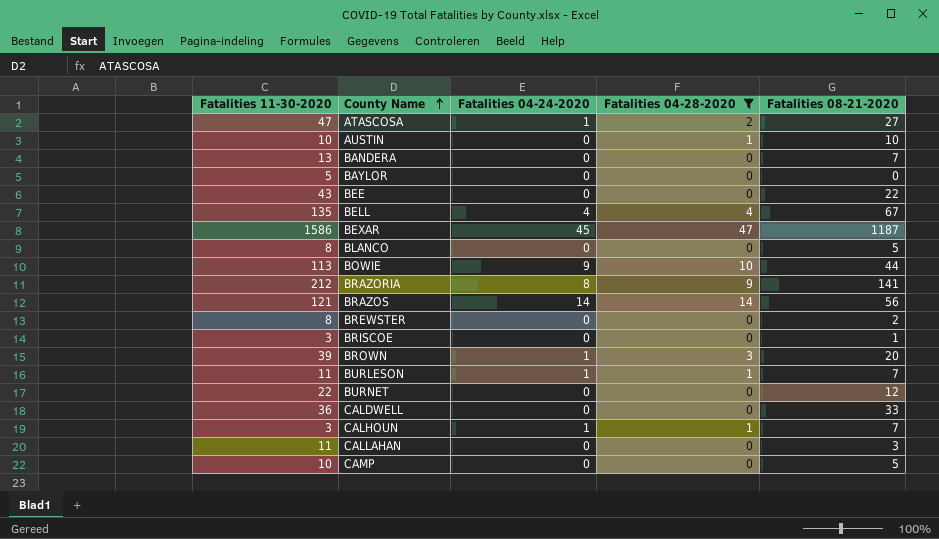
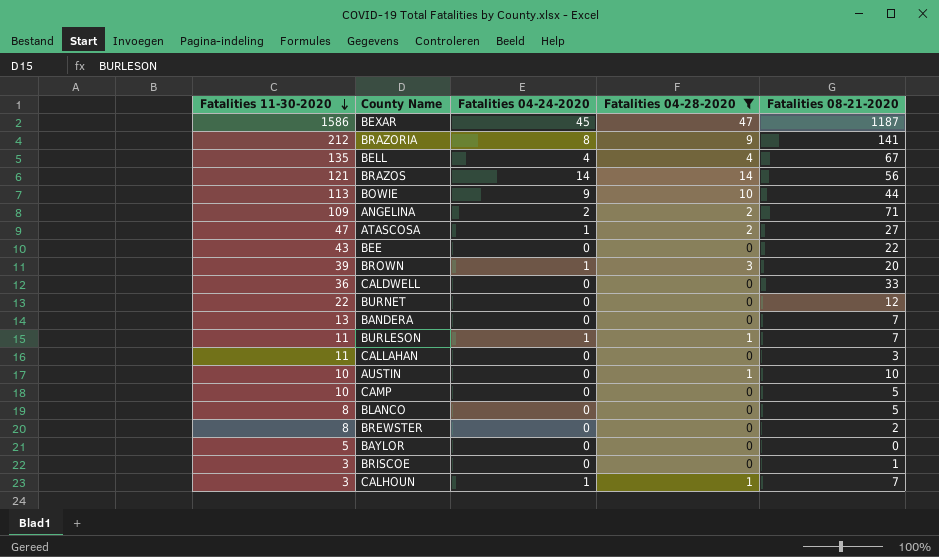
row order: County Name ascending -> Fatalities 11-30-2020 descending
row ANGELINA: none -> 109 | 2 | 2 | 71

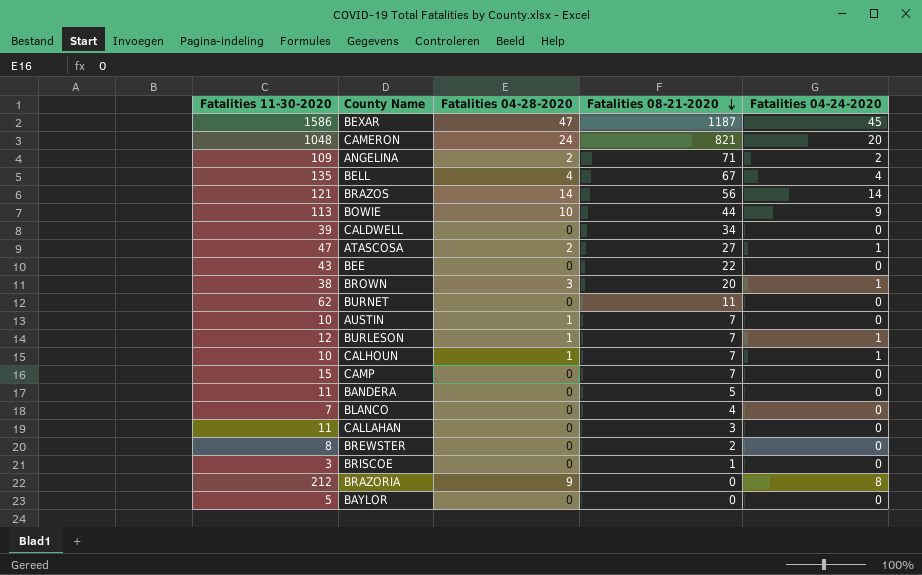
filter: Fatalities 04-28-2020 != 24 -> none
row order: Fatalities 11-30-2020 descending -> Fatalities 08-21-2020 descending
column Fatalities 04-24-2020 | position: 3 -> 5
CALDWELL | Fatalities 11-30-2020: 36 -> 39
CALDWELL | Fatalities 08-21-2020: 33 -> 34
BROWN | Fatalities 11-30-2020: 39 -> 38
BURNET | Fatalities 11-30-2020: 22 -> 62
BURNET | Fatalities 08-21-2020: 12 -> 11
AUSTIN | Fatalities 08-21-2020: 10 -> 7
BURLESON | Fatalities 11-30-2020: 11 -> 12
CALHOUN | Fatalities 11-30-2020: 3 -> 10
CAMP | Fatalities 11-30-2020: 10 -> 15
CAMP | Fatalities 08-21-2020: 5 -> 7
BANDERA | Fatalities 11-30-2020: 13 -> 11
BANDERA | Fatalities 08-21-2020: 7 -> 5
BLANCO | Fatalities 11-30-2020: 8 -> 7
BLANCO | Fatalities 08-21-2020: 5 -> 4
BRAZORIA | Fatalities 08-21-2020: 141 -> 0

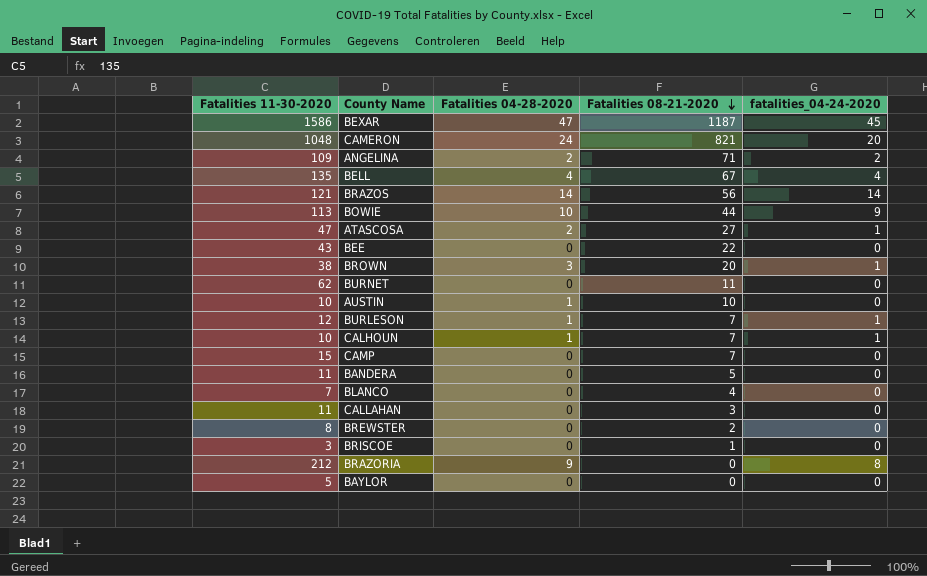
column name: Fatalities 04-24-2020 -> fatalities_04-24-2020
row CALDWELL: 39 | 0 | 34 | 0 -> none
AUSTIN | Fatalities 08-21-2020: 7 -> 10

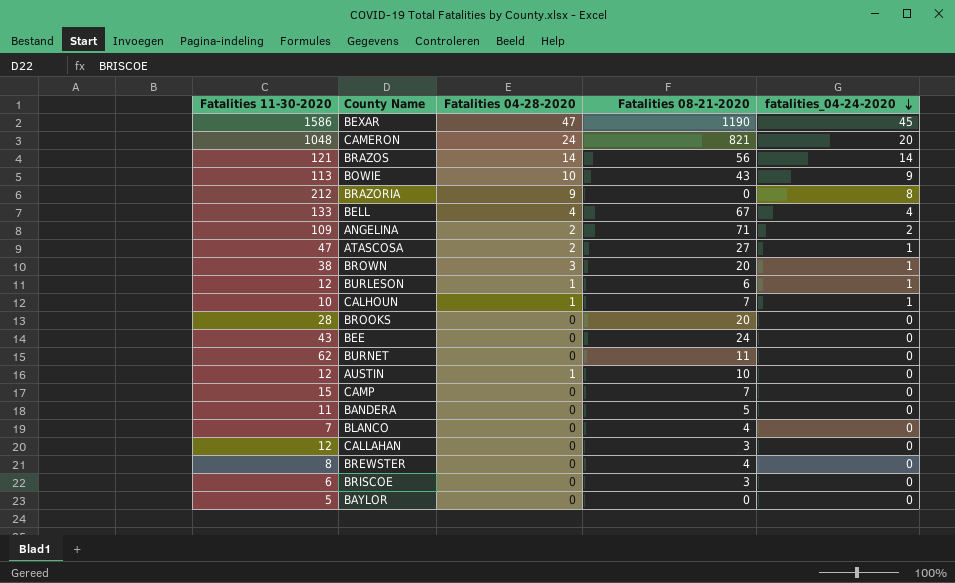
row order: Fatalities 08-21-2020 descending -> fatalities_04-24-2020 descending
BEXAR | Fatalities 08-21-2020: 1187 -> 1190
BOWIE | Fatalities 08-21-2020: 44 -> 43
BELL | Fatalities 11-30-2020: 135 -> 133
BURLESON | Fatalities 08-21-2020: 7 -> 6
row BROOKS: none -> 28 | 0 | 20 | 0
BEE | Fatalities 08-21-2020: 22 -> 24
AUSTIN | Fatalities 11-30-2020: 10 -> 12
CALLAHAN | Fatalities 11-30-2020: 11 -> 12
BREWSTER | Fatalities 08-21-2020: 2 -> 4
BRISCOE | Fatalities 11-30-2020: 3 -> 6
BRISCOE | Fatalities 08-21-2020: 1 -> 3

